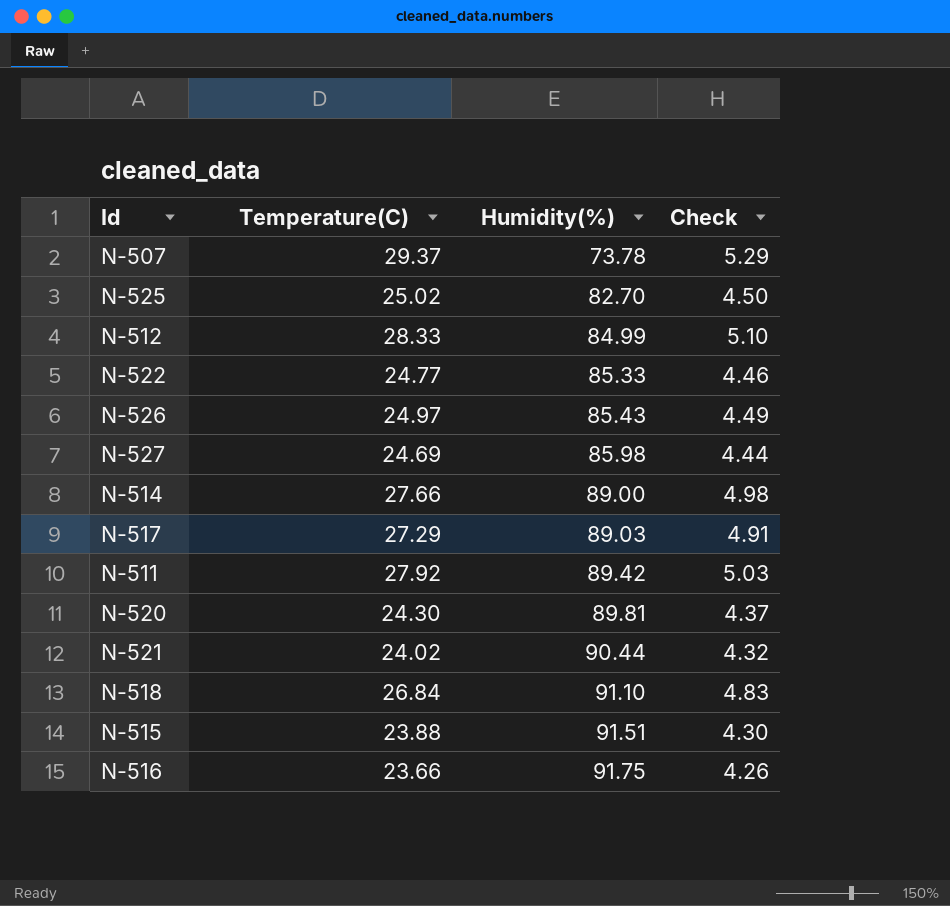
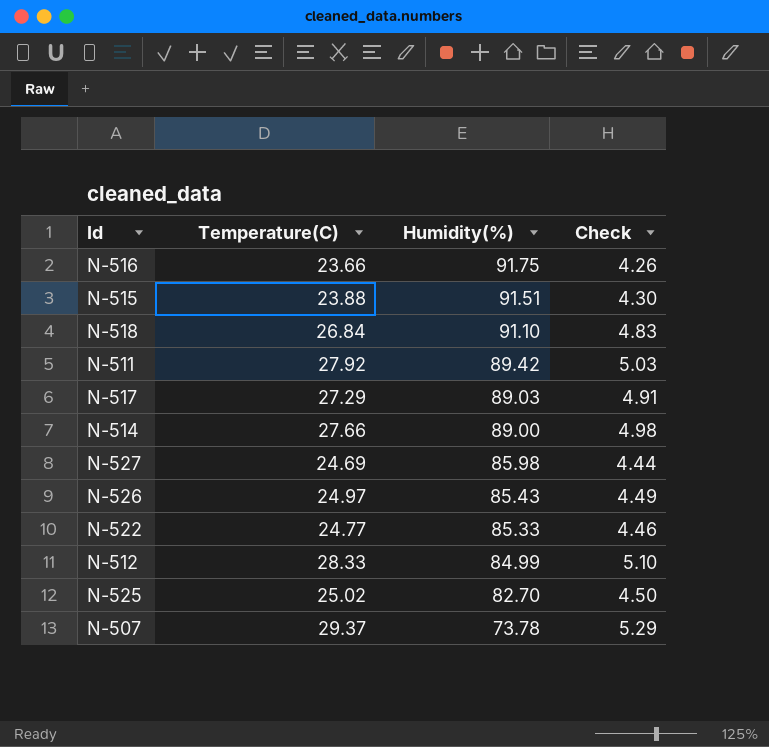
row order: Humidity(%) ascending -> Humidity(%) descending
row N-520: 24.30 | 89.81 | 4.37 -> none
row N-521: 24.02 | 90.44 | 4.32 -> none

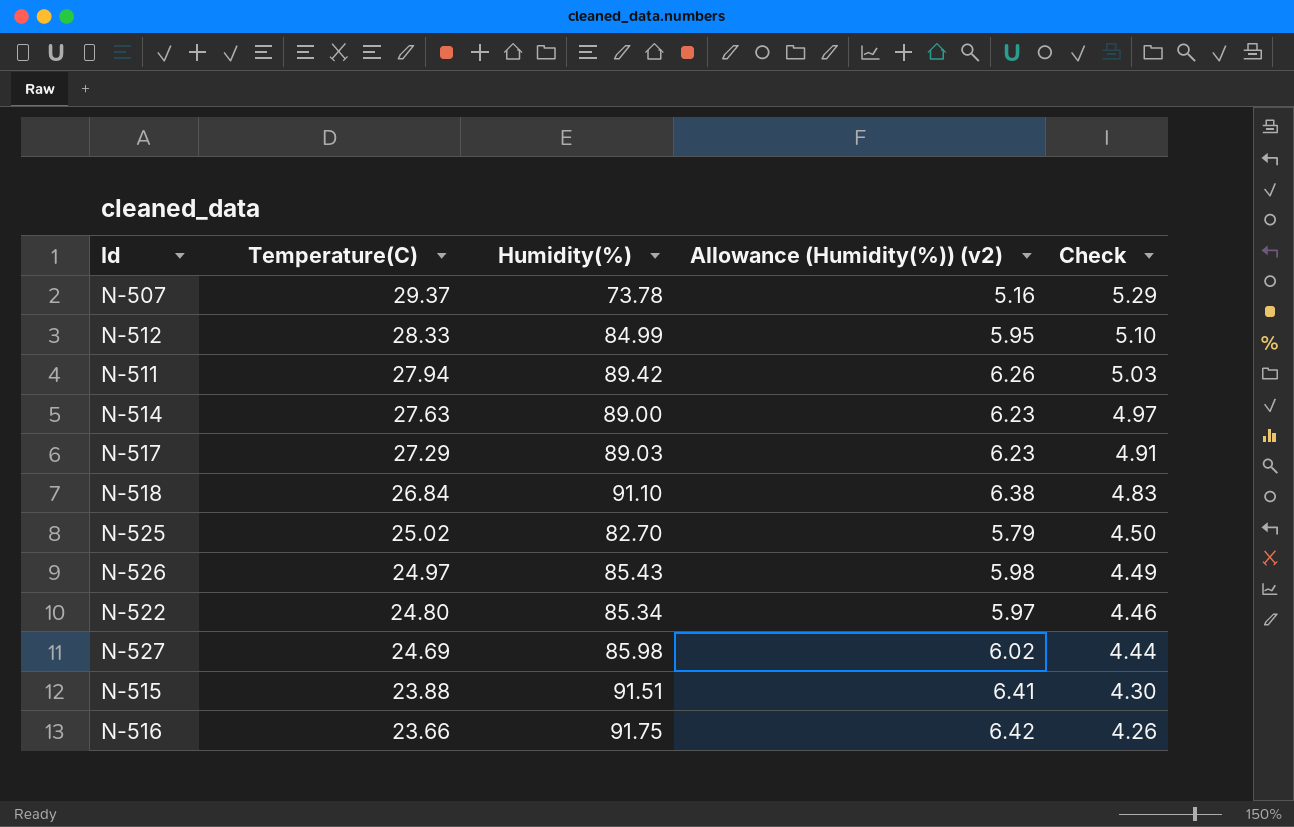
row order: Humidity(%) descending -> Temperature(C) descending
column Allowance (Humidity(%)) (v2) | formula: none -> [Humidity(%)] * 0.07
N-511 | Temperature(C): 27.92 -> 27.94
N-514 | Temperature(C): 27.66 -> 27.63
N-514 | Check: 4.98 -> 4.97
N-522 | Temperature(C): 24.77 -> 24.80
N-522 | Humidity(%): 85.33 -> 85.34

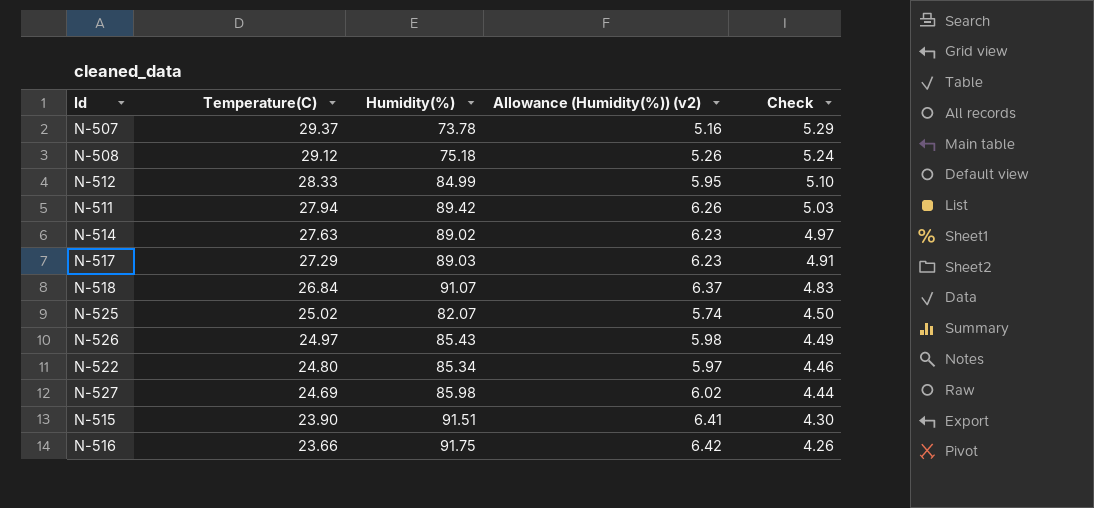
row N-508: none -> 29.12 | 75.18 | 5.26 | 5.24
N-514 | Humidity(%): 89.00 -> 89.02
N-518 | Humidity(%): 91.10 -> 91.07
N-518 | Allowance (Humidity(%)) (v2): 6.38 -> 6.37
N-525 | Humidity(%): 82.70 -> 82.07
N-525 | Allowance (Humidity(%)) (v2): 5.79 -> 5.74
N-515 | Temperature(C): 23.88 -> 23.90

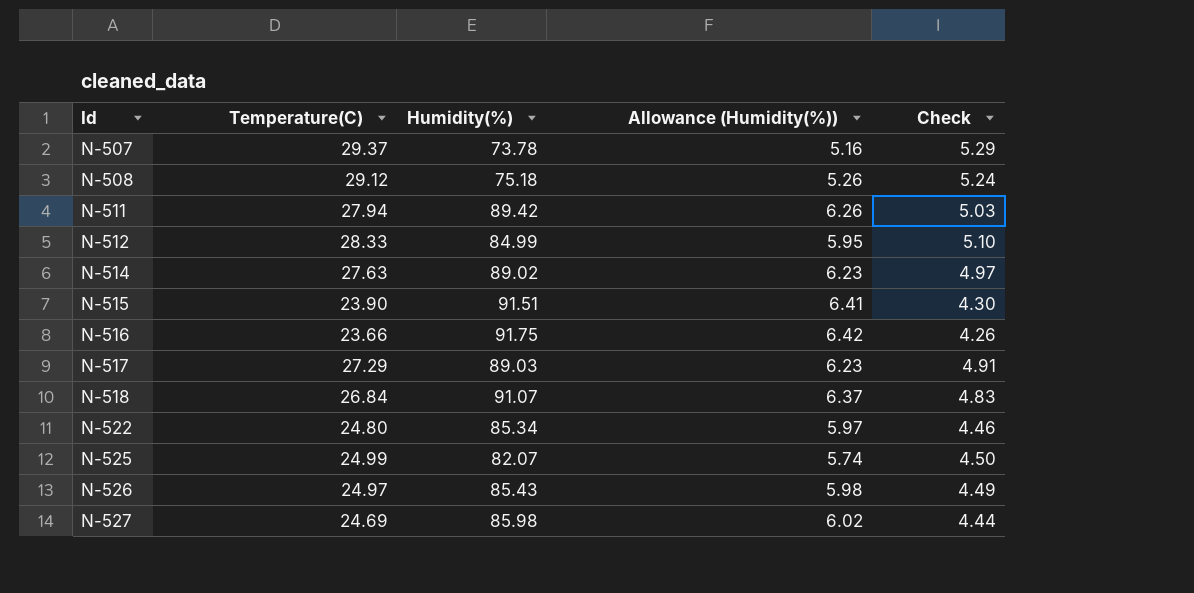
row order: Temperature(C) descending -> Id ascending
column name: Allowance (Humidity(%)) (v2) -> Allowance (Humidity(%))
N-525 | Temperature(C): 25.02 -> 24.99

